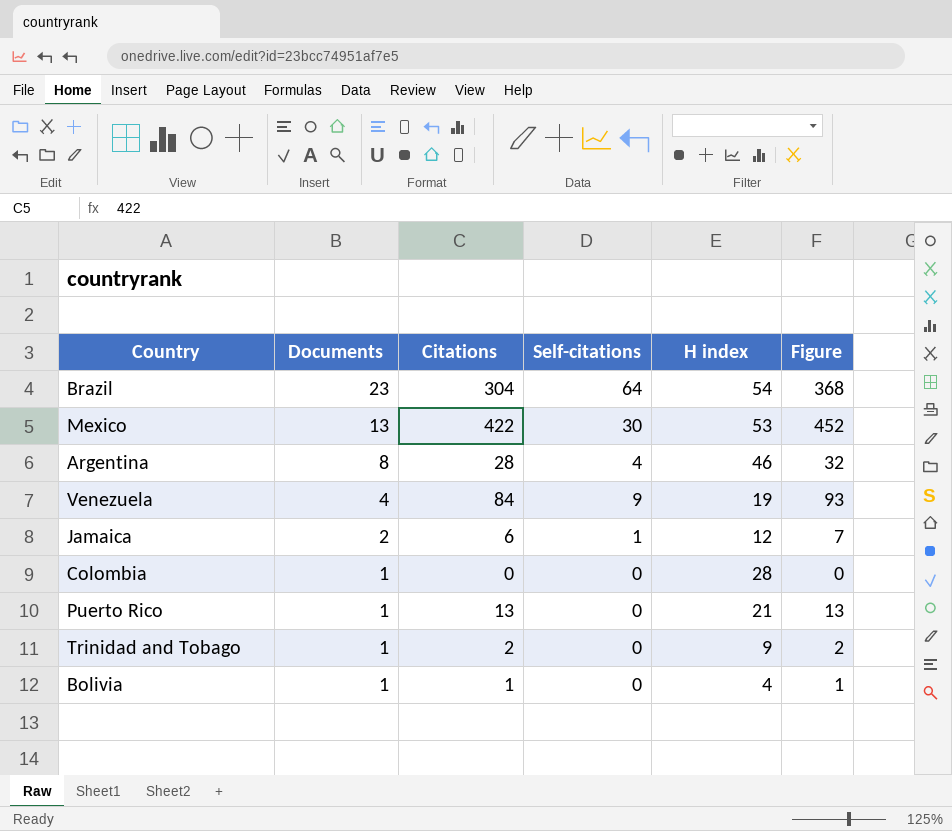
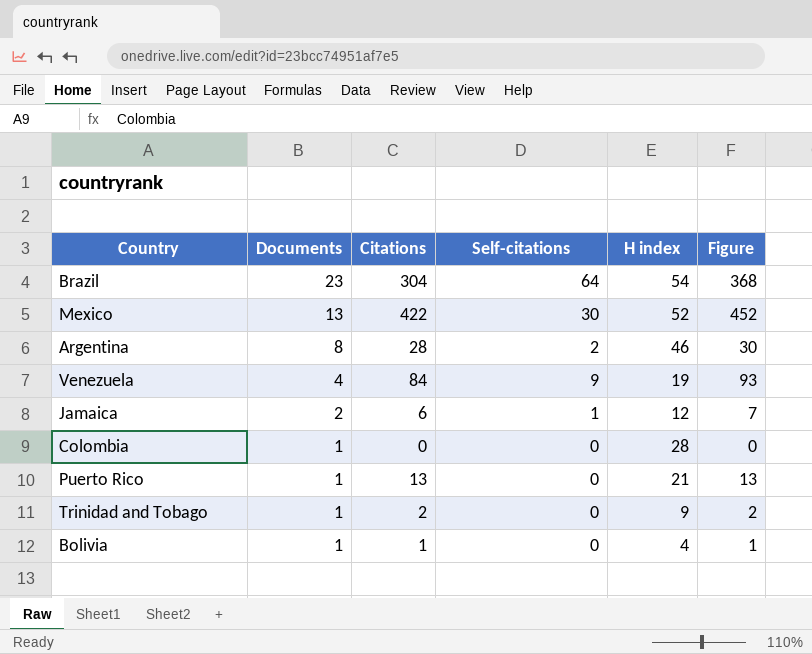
Mexico | H index: 53 -> 52
Argentina | Self-citations: 4 -> 2
Argentina | Figure: 32 -> 30

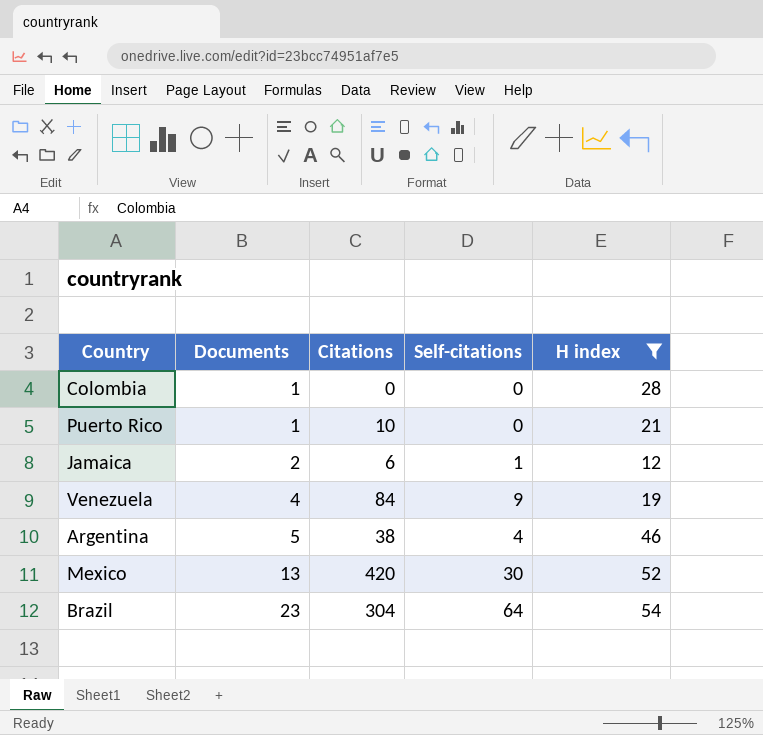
filter: none -> H index >= 12
row order: Documents descending -> Documents ascending
column Figure | formula: [Citations] + [Self-citations] -> none
Puerto Rico | Citations: 13 -> 10
Argentina | Documents: 8 -> 5
Argentina | Citations: 28 -> 38
Argentina | Self-citations: 2 -> 4
Mexico | Citations: 422 -> 420

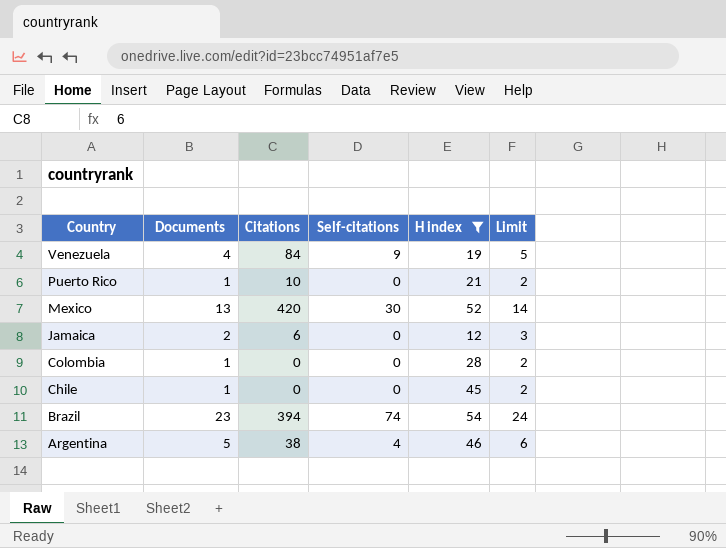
row order: Documents ascending -> Country descending
column Limit | formula: none -> [Documents] + 1
Jamaica | Self-citations: 1 -> 0
row Chile: none -> 1 | 0 | 0 | 45 | 2
Brazil | Citations: 304 -> 394
Brazil | Self-citations: 64 -> 74

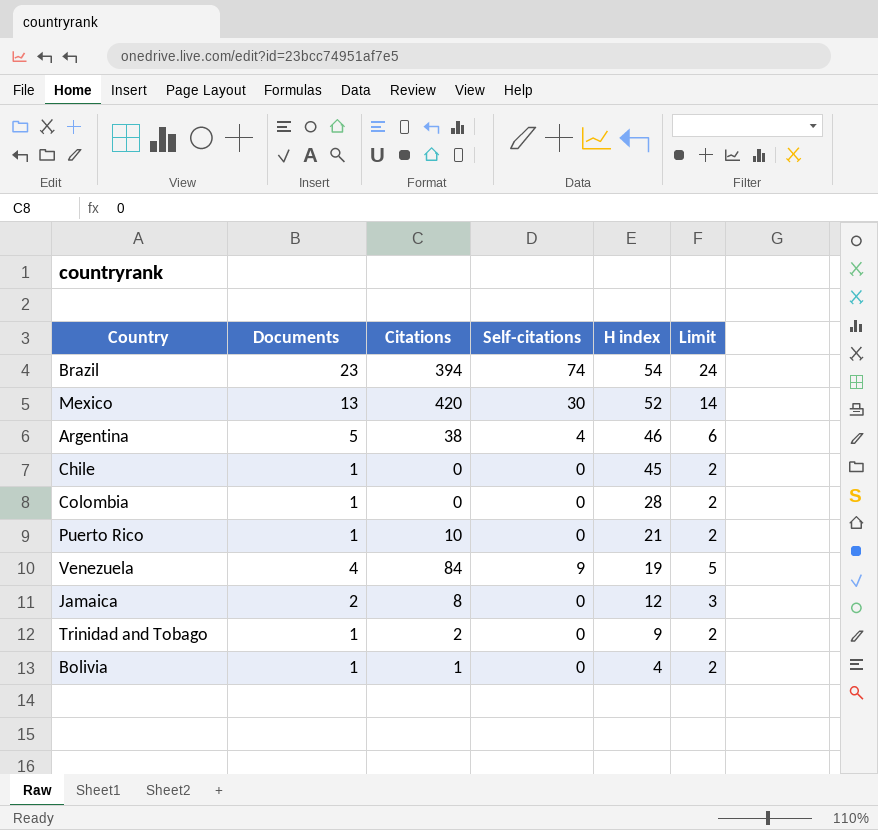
filter: H index >= 12 -> none
row order: Country descending -> H index descending
Jamaica | Citations: 6 -> 8

